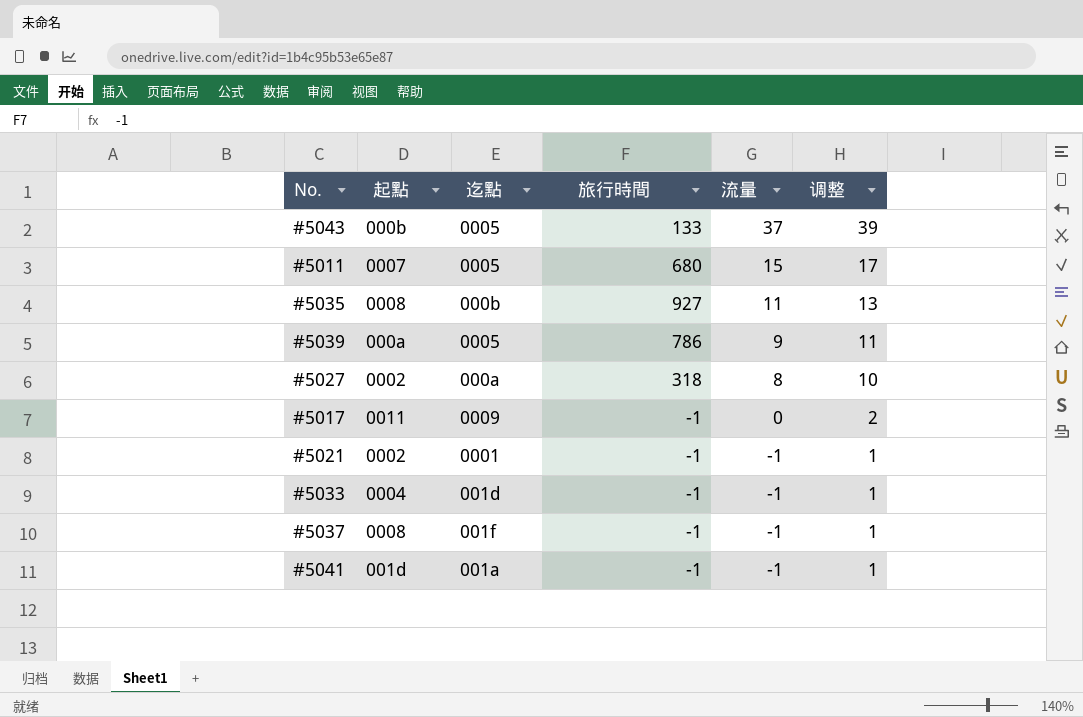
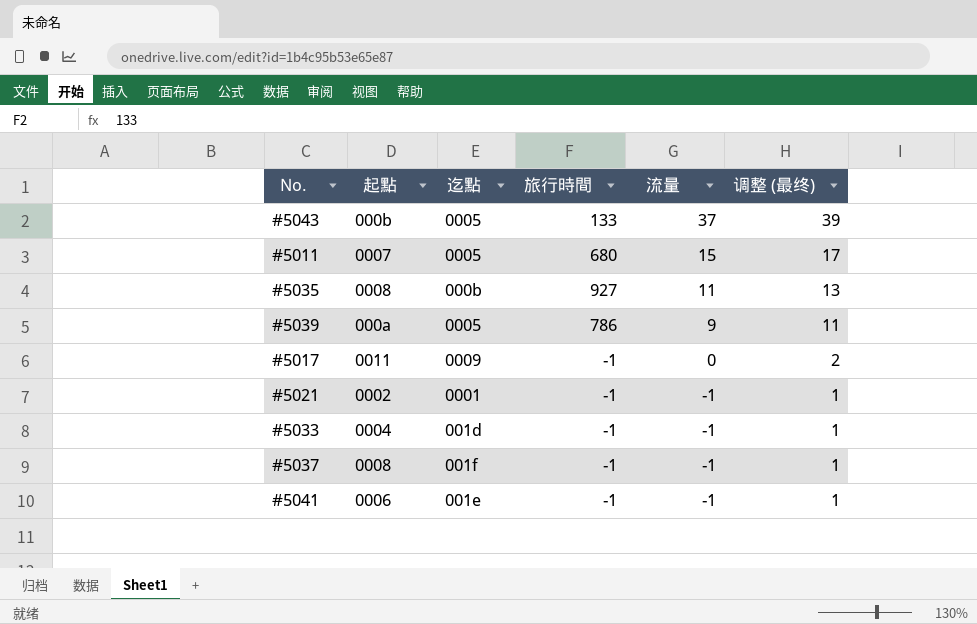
column name: 调整 -> 调整 (最终)
row #5027: 0002 | 000a | 318 | 8 | 10 -> none
#5041 | 起點: 001d -> 0006
#5041 | 迄點: 001a -> 001e

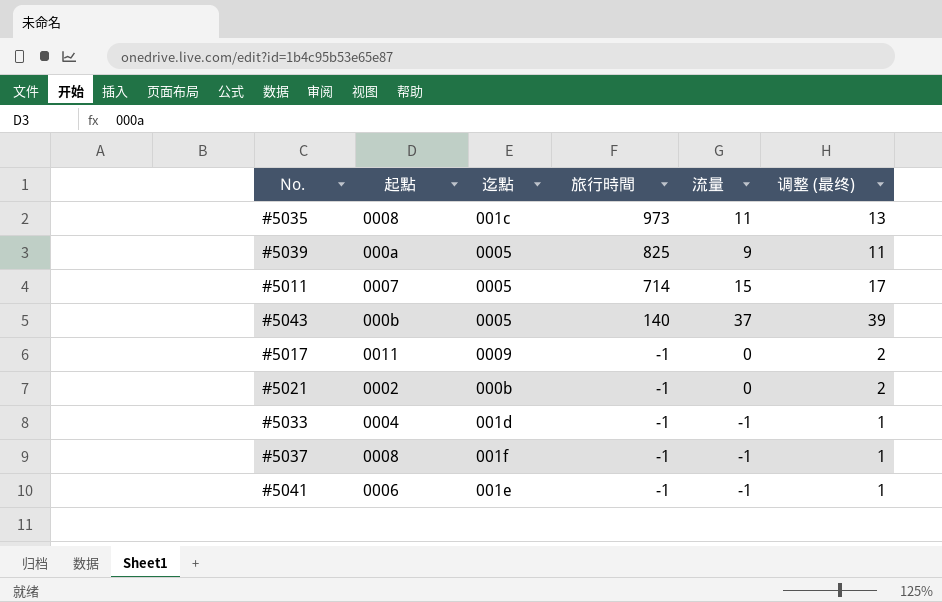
row order: 流量 descending -> 旅行時間 descending
#5035 | 迄點: 000b -> 001c
#5035 | 旅行時間: 927 -> 973
#5039 | 旅行時間: 786 -> 825
#5011 | 旅行時間: 680 -> 714
#5043 | 旅行時間: 133 -> 140
#5021 | 迄點: 0001 -> 000b
#5021 | 流量: -1 -> 0
#5021 | 调整 (最终): 1 -> 2

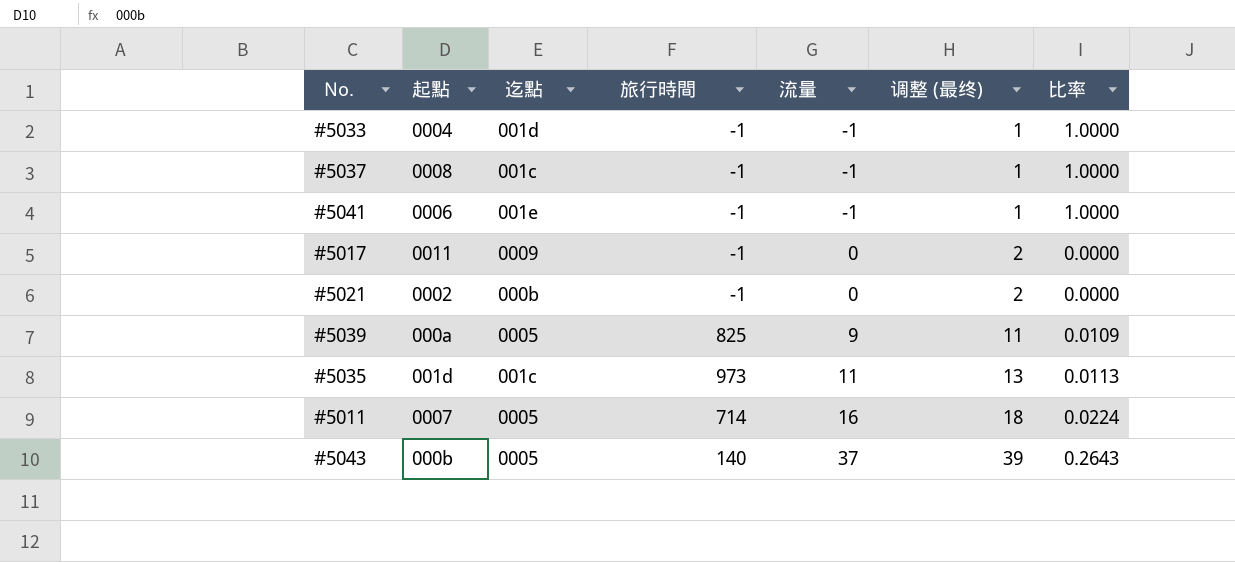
row order: 旅行時間 descending -> 流量 ascending
column 比率 | formula: none -> [流量] / [旅行時間]
#5037 | 迄點: 001f -> 001c
#5035 | 起點: 0008 -> 001d
#5011 | 流量: 15 -> 16
#5011 | 调整 (最终): 17 -> 18

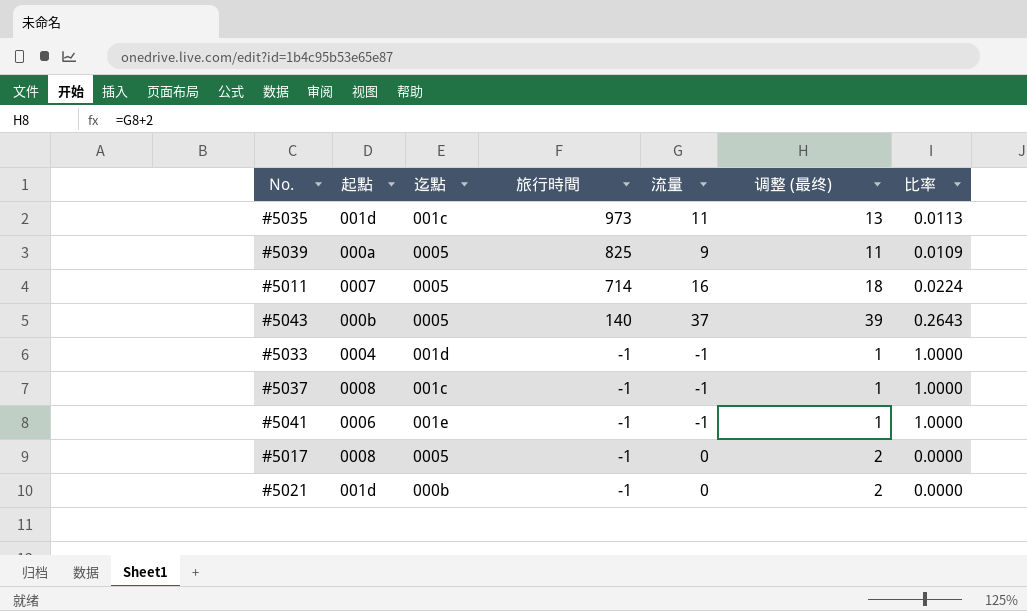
row order: 流量 ascending -> 旅行時間 descending
#5017 | 起點: 0011 -> 0008
#5017 | 迄點: 0009 -> 0005
#5021 | 起點: 0002 -> 001d

